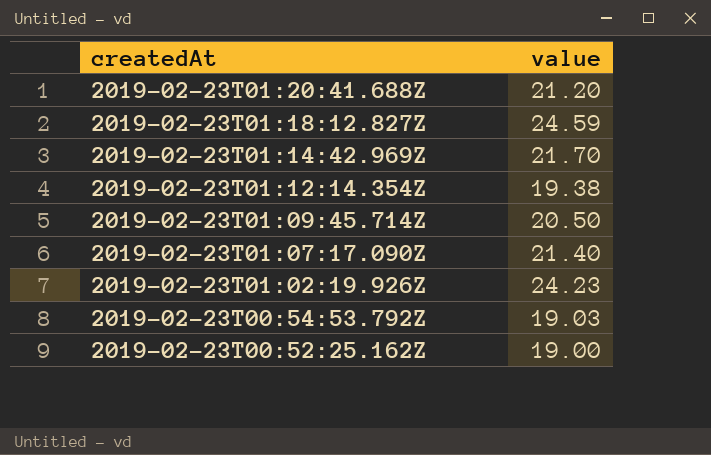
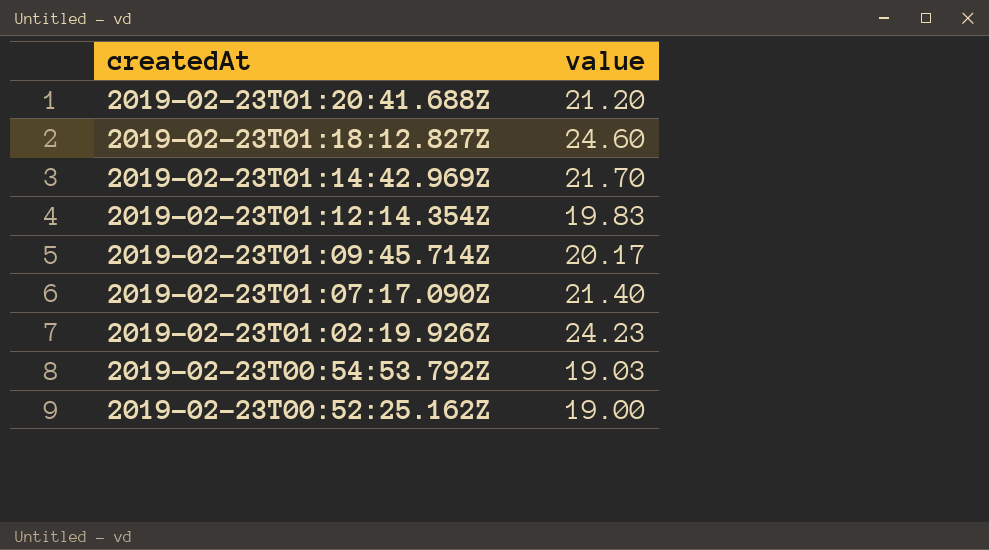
2019-02-23T01:18:12.827Z | value: 24.59 -> 24.60
2019-02-23T01:12:14.354Z | value: 19.38 -> 19.83
2019-02-23T01:09:45.714Z | value: 20.50 -> 20.17

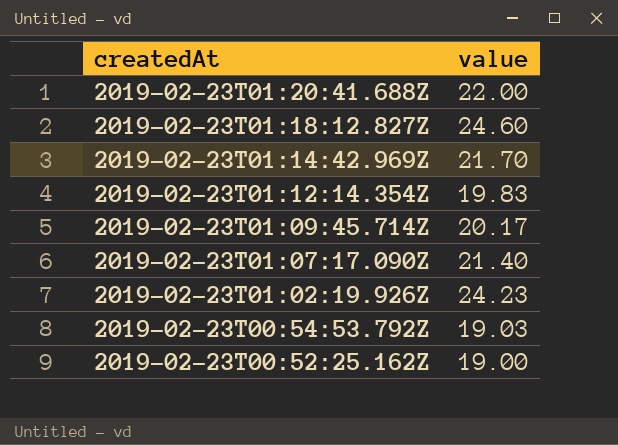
2019-02-23T01:20:41.688Z | value: 21.20 -> 22.00

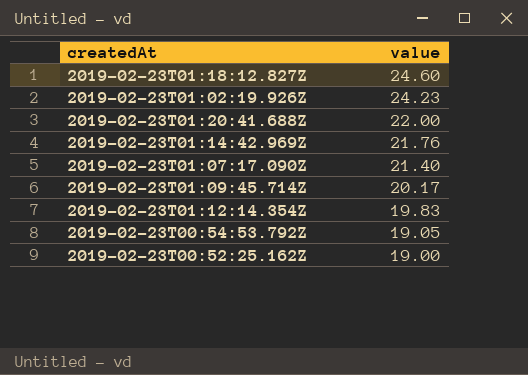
row order: createdAt descending -> value descending
2019-02-23T01:14:42.969Z | value: 21.70 -> 21.76
2019-02-23T00:54:53.792Z | value: 19.03 -> 19.05

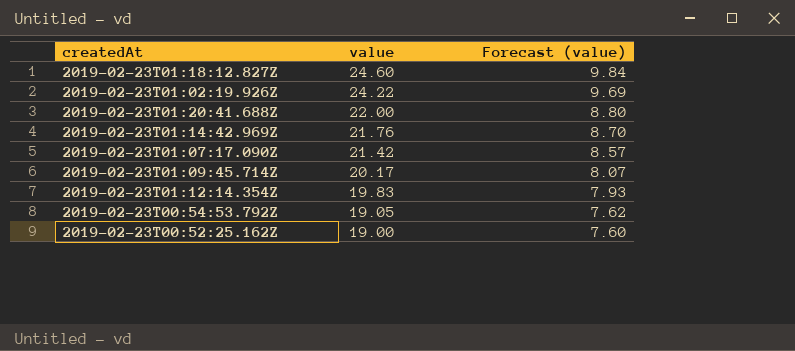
column Forecast (value) | formula: none -> [value] * 0.4
2019-02-23T01:02:19.926Z | value: 24.23 -> 24.22
2019-02-23T01:07:17.090Z | value: 21.40 -> 21.42

